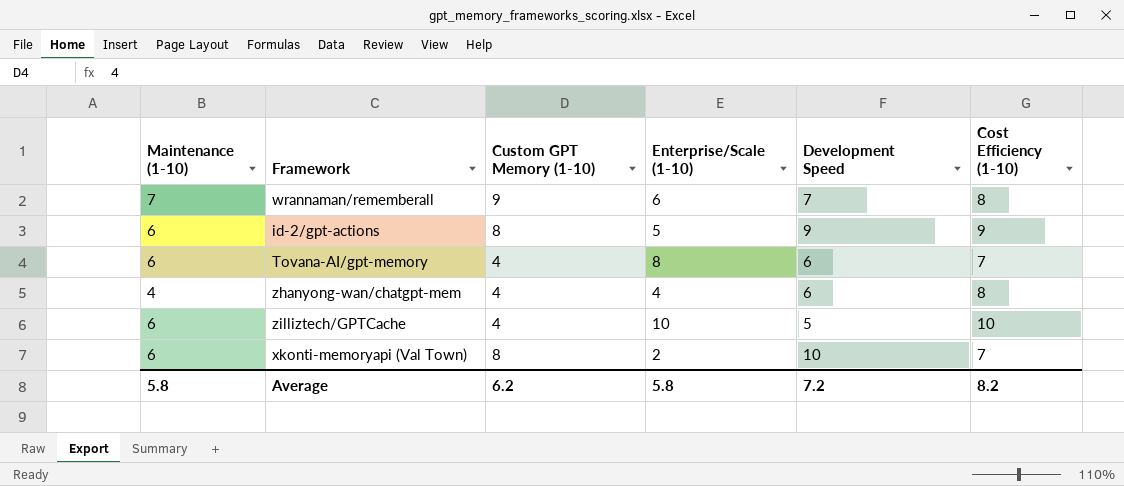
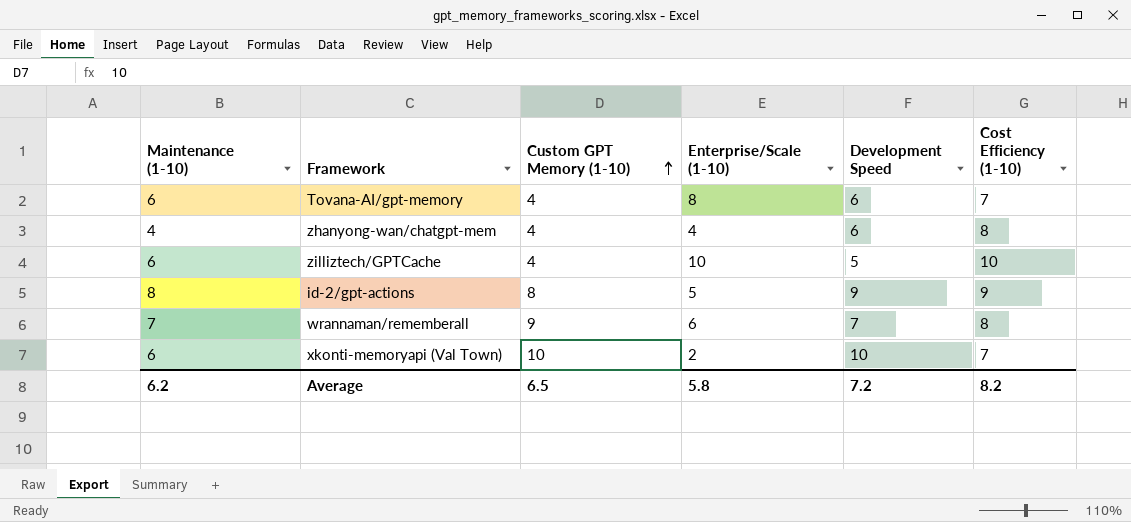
row order: none -> Custom GPT Memory (1-10) ascending
id-2/gpt-actions | Maintenance (1-10): 6 -> 8
xkonti-memoryapi (Val Town) | Custom GPT Memory (1-10): 8 -> 10
Average | Maintenance (1-10): 5.8 -> 6.2
Average | Custom GPT Memory (1-10): 6.2 -> 6.5

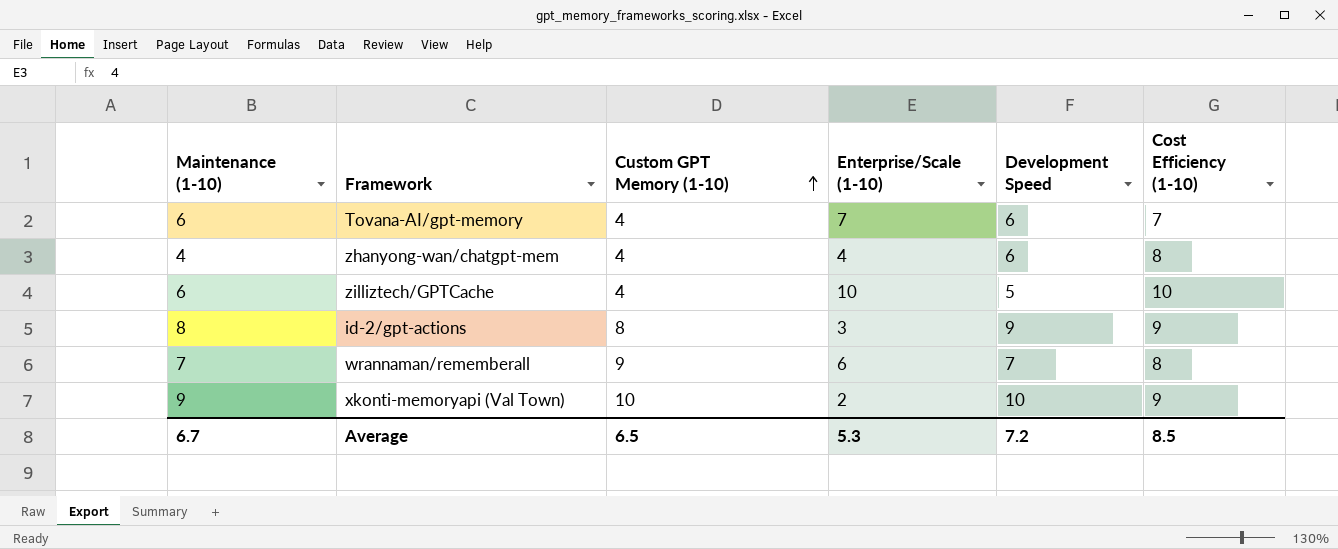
Tovana-AI/gpt-memory | Enterprise/Scale (1-10): 8 -> 7
id-2/gpt-actions | Enterprise/Scale (1-10): 5 -> 3
xkonti-memoryapi (Val Town) | Maintenance (1-10): 6 -> 9
xkonti-memoryapi (Val Town) | Cost Efficiency (1-10): 7 -> 9
Average | Maintenance (1-10): 6.2 -> 6.7
Average | Enterprise/Scale (1-10): 5.8 -> 5.3
Average | Cost Efficiency (1-10): 8.2 -> 8.5

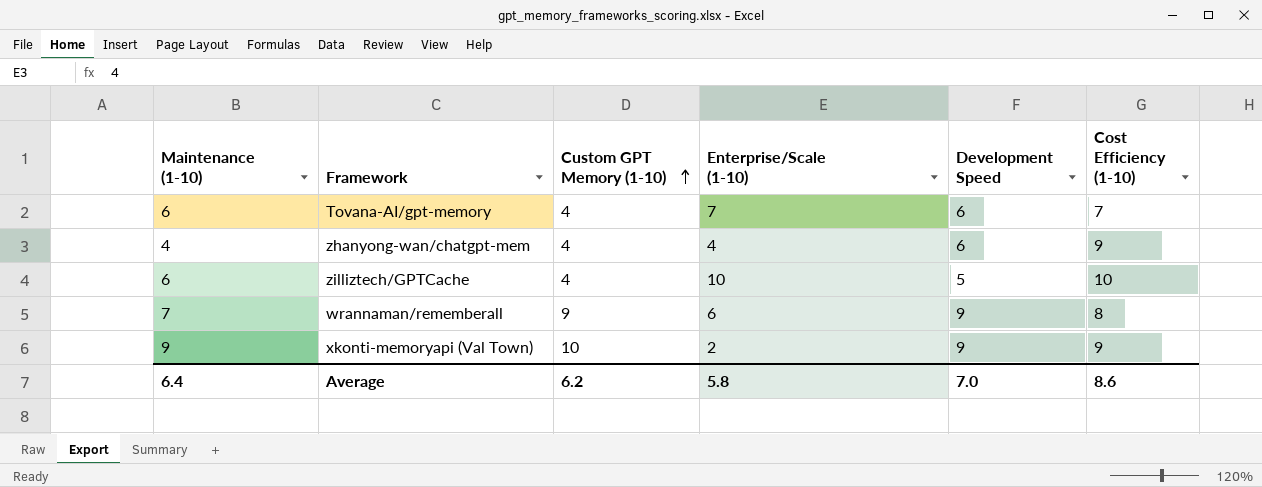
row id-2/gpt-actions: 8 | 8 | 3 | 9 | 9 -> none
zhanyong-wan/chatgpt-mem | Cost Efficiency (1-10): 8 -> 9
wrannaman/rememberall | Development Speed: 7 -> 9
xkonti-memoryapi (Val Town) | Development Speed: 10 -> 9
Average | Maintenance (1-10): 6.7 -> 6.4
Average | Custom GPT Memory (1-10): 6.5 -> 6.2
Average | Enterprise/Scale (1-10): 5.3 -> 5.8
Average | Development Speed: 7.2 -> 7.0
Average | Cost Efficiency (1-10): 8.5 -> 8.6

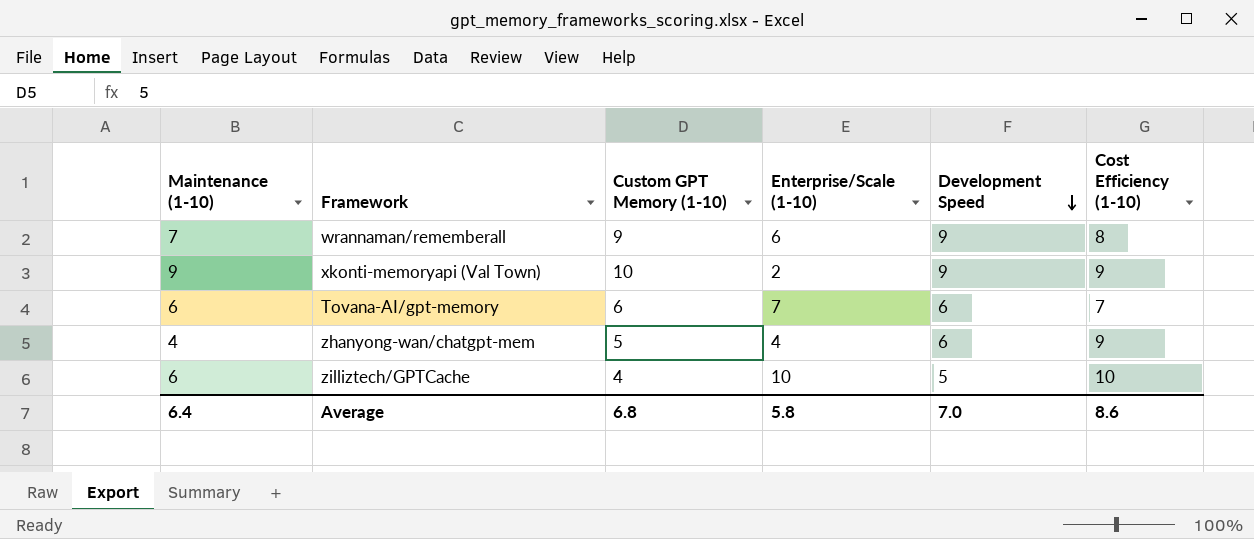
row order: Custom GPT Memory (1-10) ascending -> Development Speed descending
Tovana-AI/gpt-memory | Custom GPT Memory (1-10): 4 -> 6
zhanyong-wan/chatgpt-mem | Custom GPT Memory (1-10): 4 -> 5
Average | Custom GPT Memory (1-10): 6.2 -> 6.8

